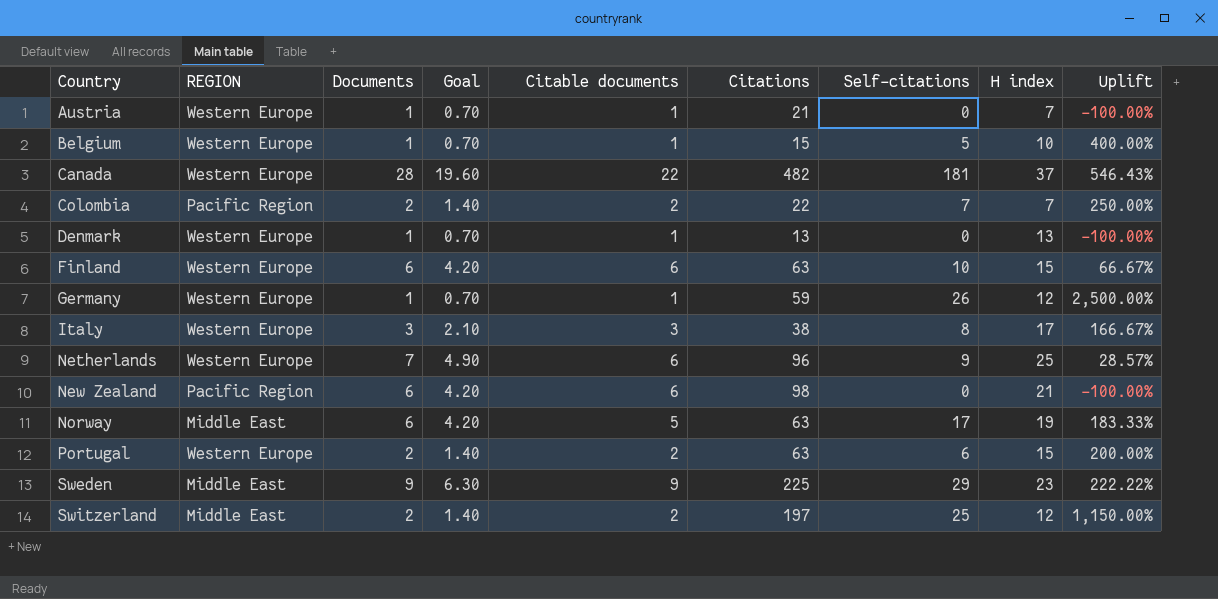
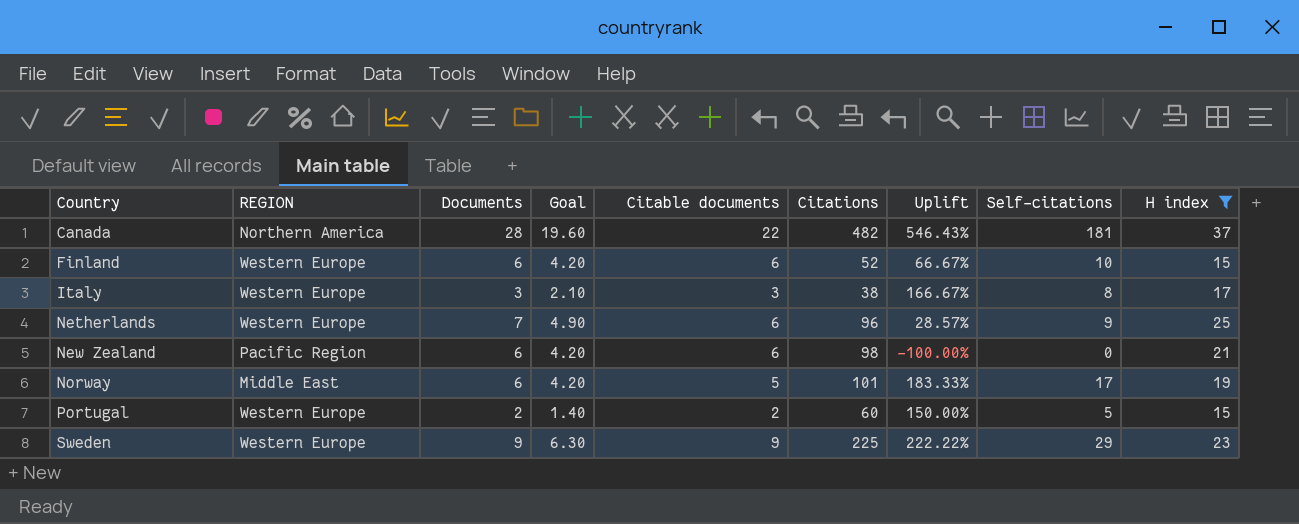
filter: none -> H index >= 15
column Uplift | position: 9 -> 7
Canada | REGION: Western Europe -> Northern America
Finland | Citations: 63 -> 52
Norway | Citations: 63 -> 101
Portugal | Citations: 63 -> 60
Portugal | Uplift: 200.00% -> 150.00%
Portugal | Self-citations: 6 -> 5
Sweden | REGION: Middle East -> Western Europe

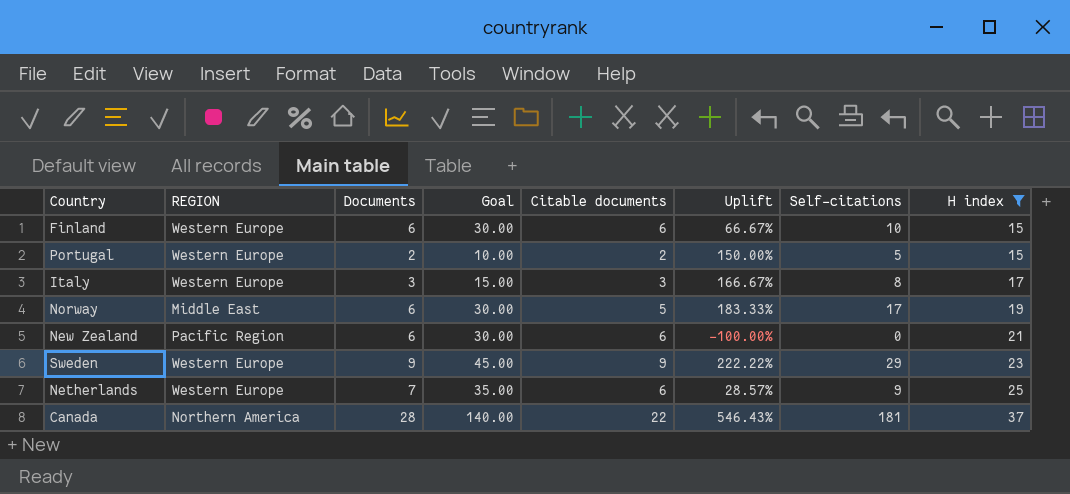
row order: Country ascending -> H index ascending
column Citations | position: 6 -> none
column Goal | formula: [Documents] * 0.7 -> [Documents] * 5

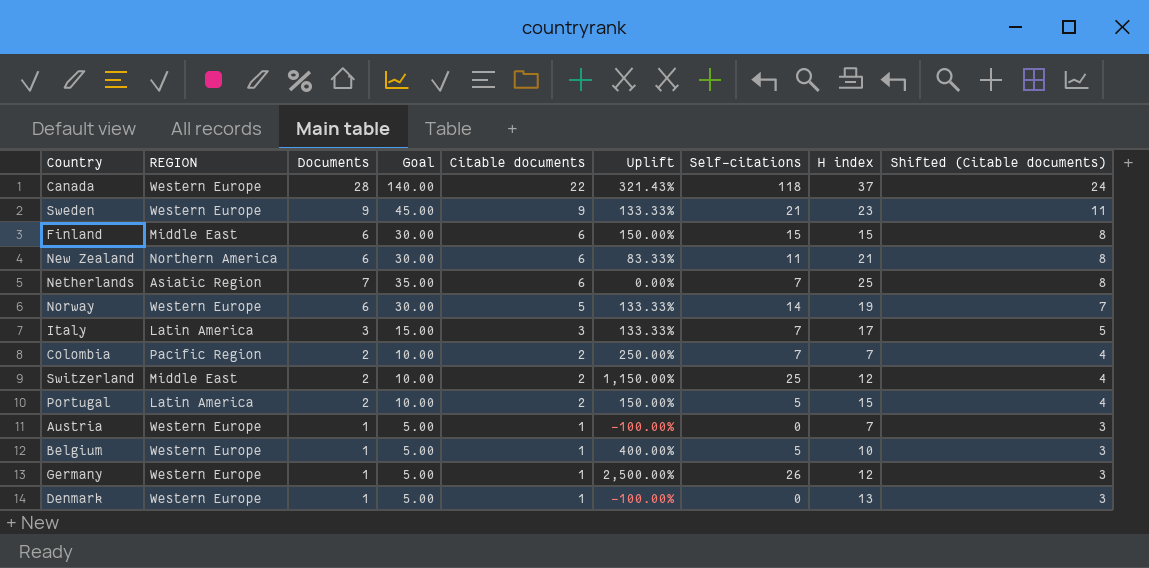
filter: H index >= 15 -> none
row order: H index ascending -> Citable documents descending
column Shifted (Citable documents) | formula: none -> [Citable documents] + 2
Canada | REGION: Northern America -> Western Europe
Canada | Uplift: 546.43% -> 321.43%
Canada | Self-citations: 181 -> 118
Sweden | Uplift: 222.22% -> 133.33%
Sweden | Self-citations: 29 -> 21
Finland | REGION: Western Europe -> Middle East
Finland | Uplift: 66.67% -> 150.00%
Finland | Self-citations: 10 -> 15
New Zealand | REGION: Pacific Region -> Northern America
New Zealand | Uplift: -100.00% -> 83.33%
New Zealand | Self-citations: 0 -> 11
Netherlands | REGION: Western Europe -> Asiatic Region
Netherlands | Uplift: 28.57% -> 0.00%
Netherlands | Self-citations: 9 -> 7
Norway | REGION: Middle East -> Western Europe
Norway | Uplift: 183.33% -> 133.33%
Norway | Self-citations: 17 -> 14
Italy | REGION: Western Europe -> Latin America
Italy | Uplift: 166.67% -> 133.33%
Italy | Self-citations: 8 -> 7
Portugal | REGION: Western Europe -> Latin America

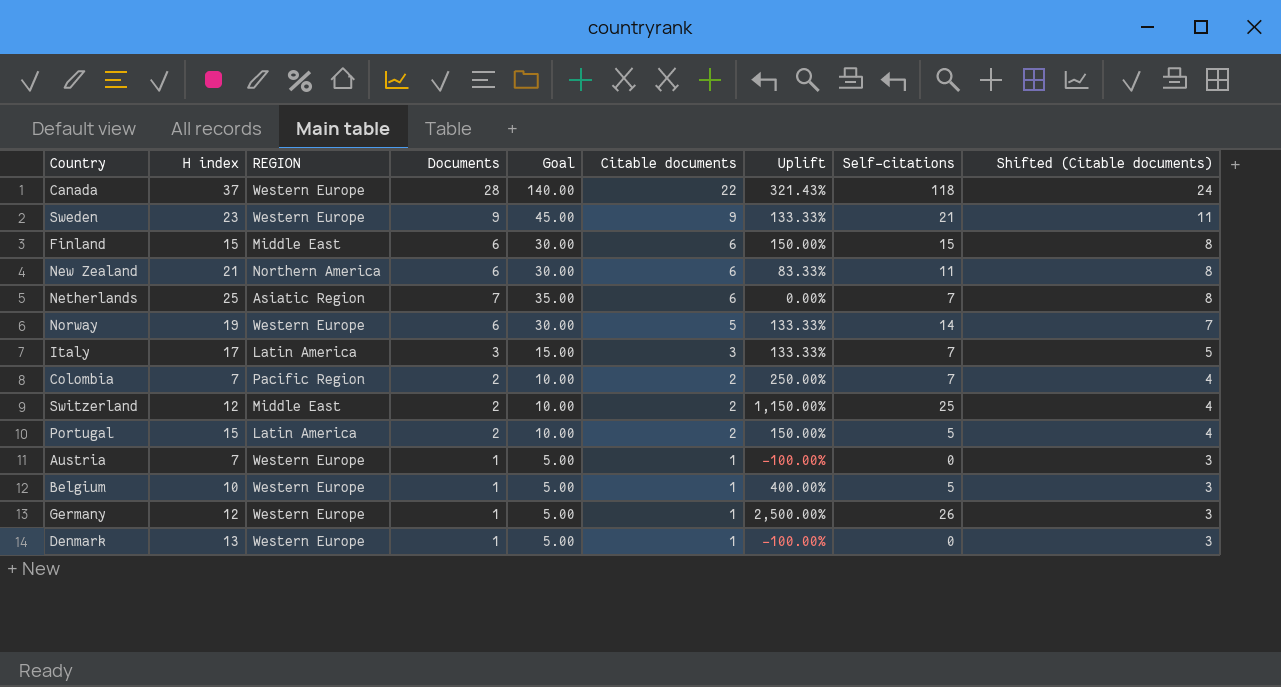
column H index | position: 8 -> 2

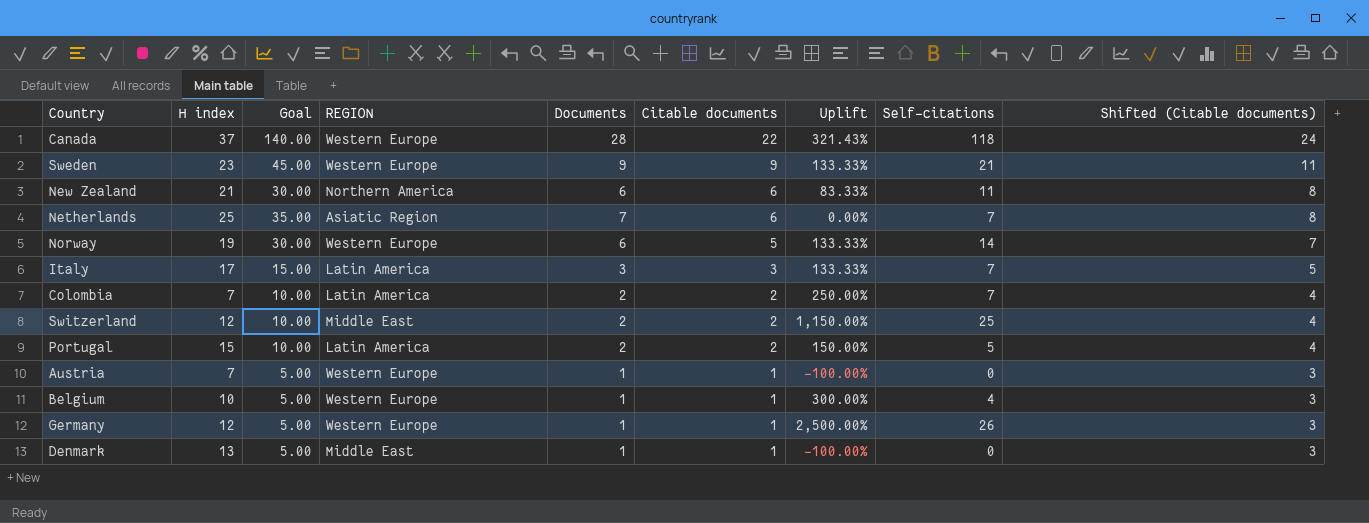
column Goal | position: 5 -> 3
row Finland: 15 | Middle East | 6 | 30.00 | 6 | 150.00% | 15 | 8 -> none
Colombia | REGION: Pacific Region -> Latin America
Belgium | Uplift: 400.00% -> 300.00%
Belgium | Self-citations: 5 -> 4
Denmark | REGION: Western Europe -> Middle East

